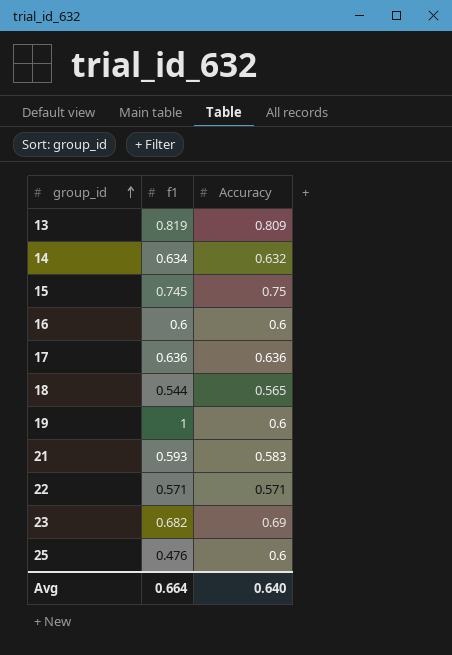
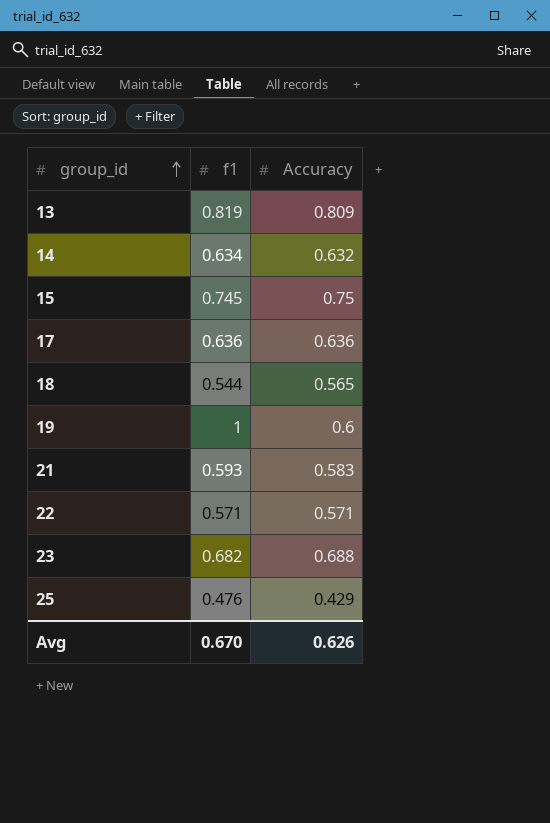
row 16: 0.6 | 0.6 -> none
23 | Accuracy: 0.69 -> 0.688
25 | Accuracy: 0.6 -> 0.429
Avg | f1: 0.664 -> 0.670
Avg | Accuracy: 0.640 -> 0.626

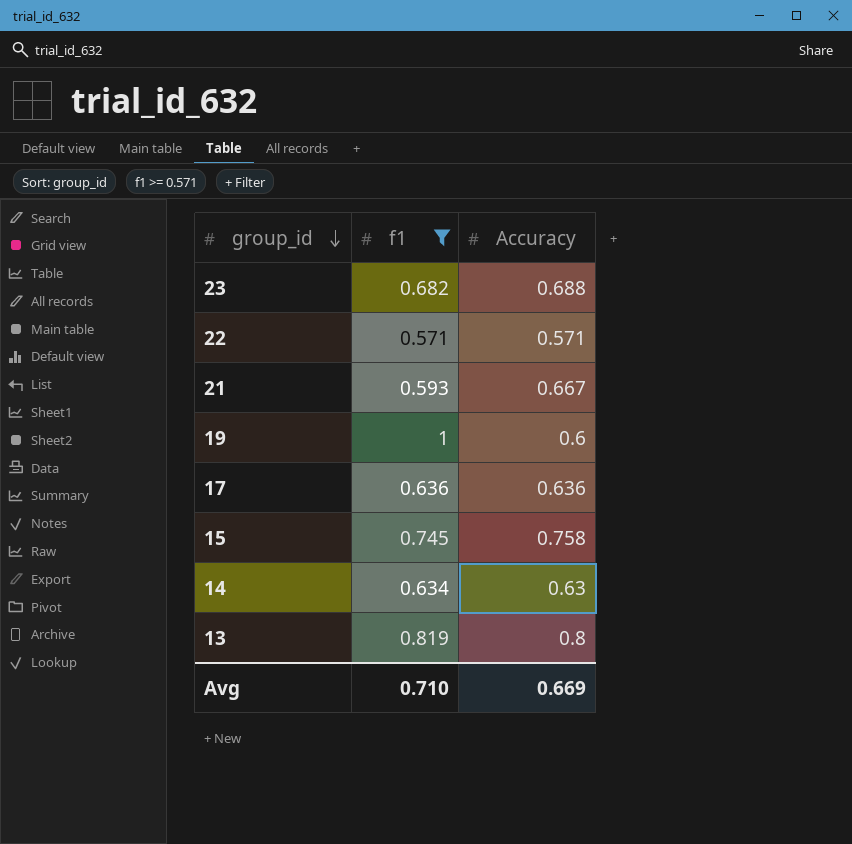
filter: none -> f1 >= 0.571
row order: group_id ascending -> group_id descending
21 | Accuracy: 0.583 -> 0.667
15 | Accuracy: 0.75 -> 0.758
14 | Accuracy: 0.632 -> 0.63
13 | Accuracy: 0.809 -> 0.8
Avg | f1: 0.670 -> 0.710
Avg | Accuracy: 0.626 -> 0.669

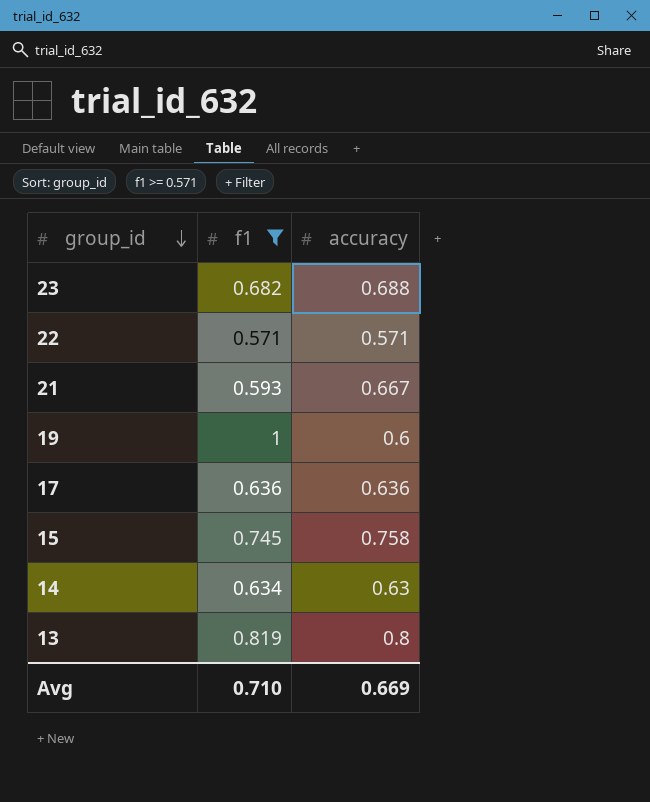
column name: Accuracy -> accuracy

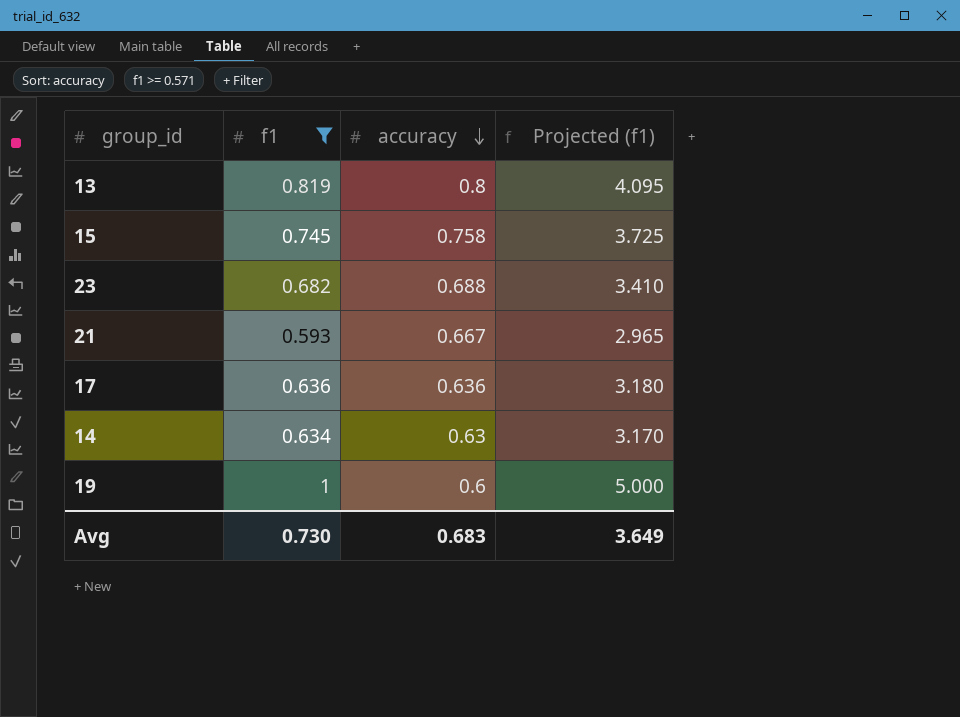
row order: group_id descending -> accuracy descending
column Projected (f1) | formula: none -> [f1] * 5
row 22: 0.571 | 0.571 -> none
Avg | f1: 0.710 -> 0.730
Avg | accuracy: 0.669 -> 0.683

